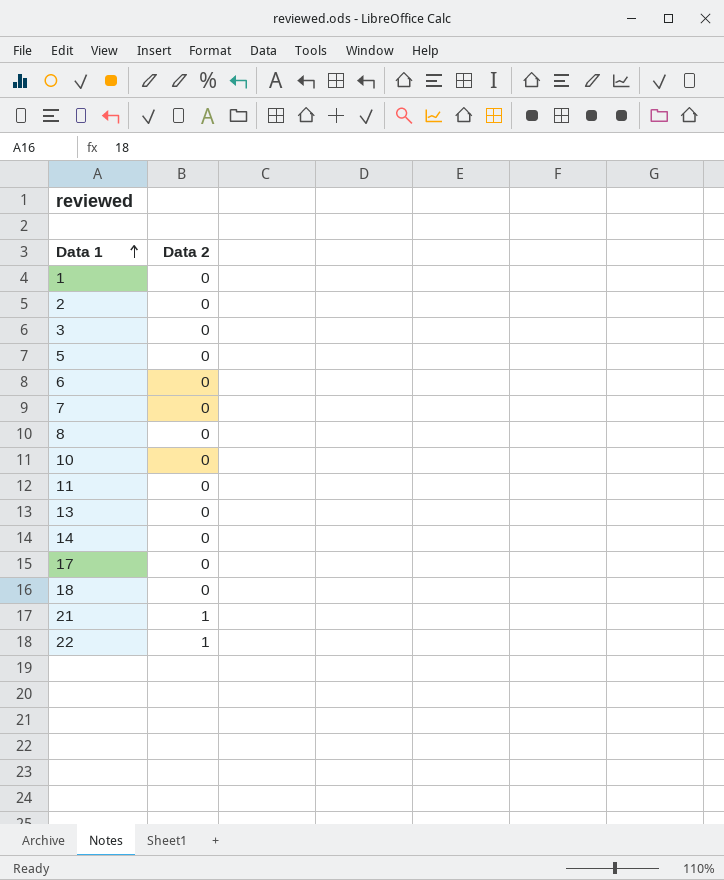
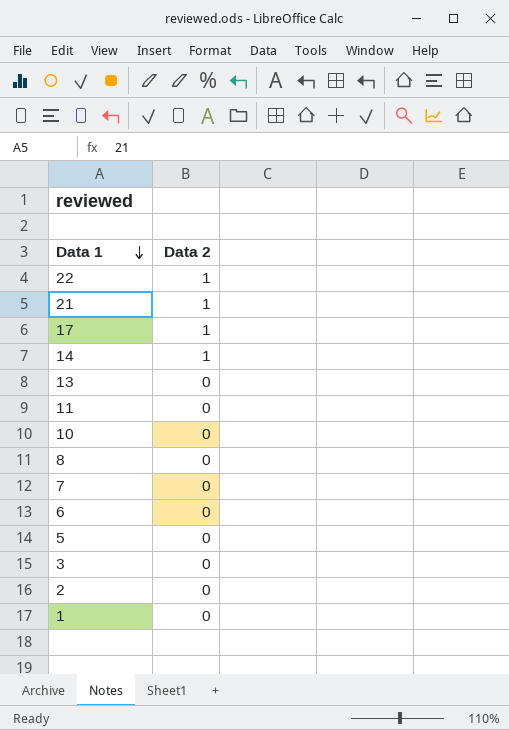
row order: Data 1 ascending -> Data 1 descending
row 18: 0 -> none
17 | Data 2: 0 -> 1
14 | Data 2: 0 -> 1

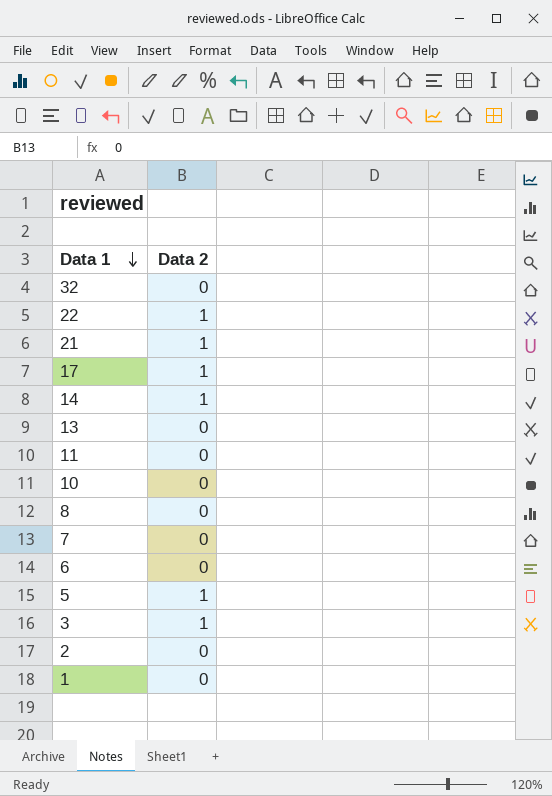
row 32: none -> 0
5 | Data 2: 0 -> 1
3 | Data 2: 0 -> 1

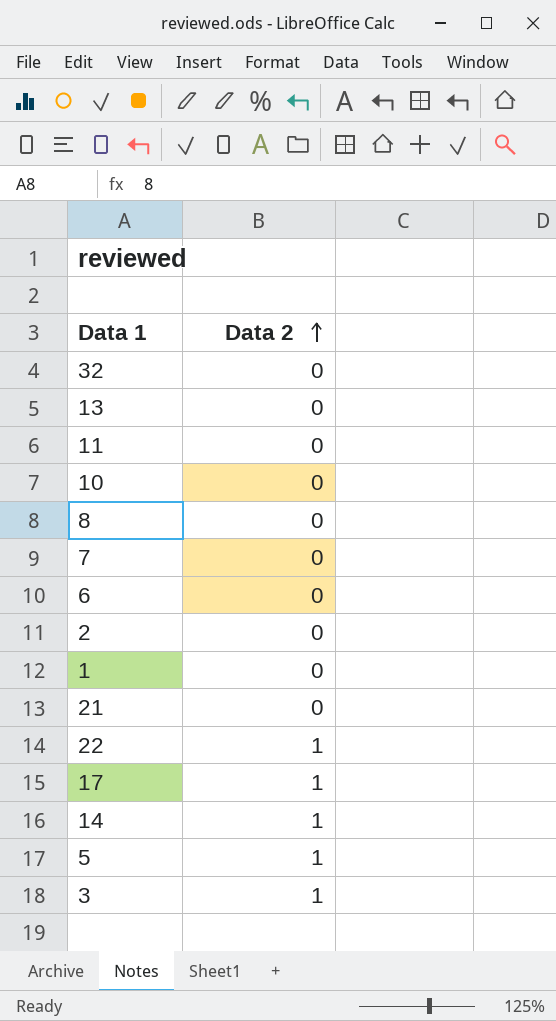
row order: Data 1 descending -> Data 2 ascending
21 | Data 2: 1 -> 0

